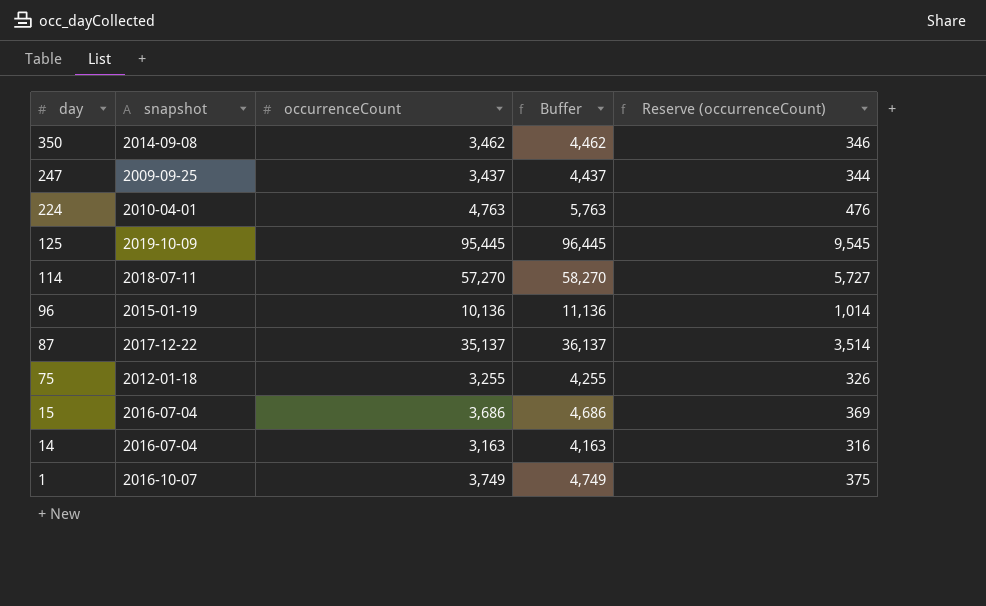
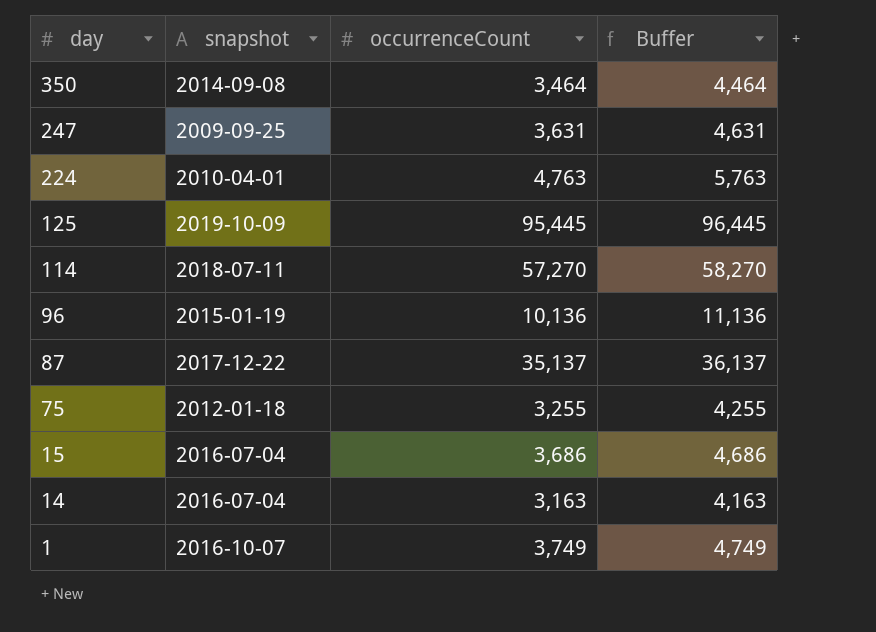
column Reserve (occurrenceCount) | formula: [occurrenceCount] * 0.1 -> none
350 | occurrenceCount: 3,462 -> 3,464
350 | Buffer: 4,462 -> 4,464
247 | occurrenceCount: 3,437 -> 3,631
247 | Buffer: 4,437 -> 4,631

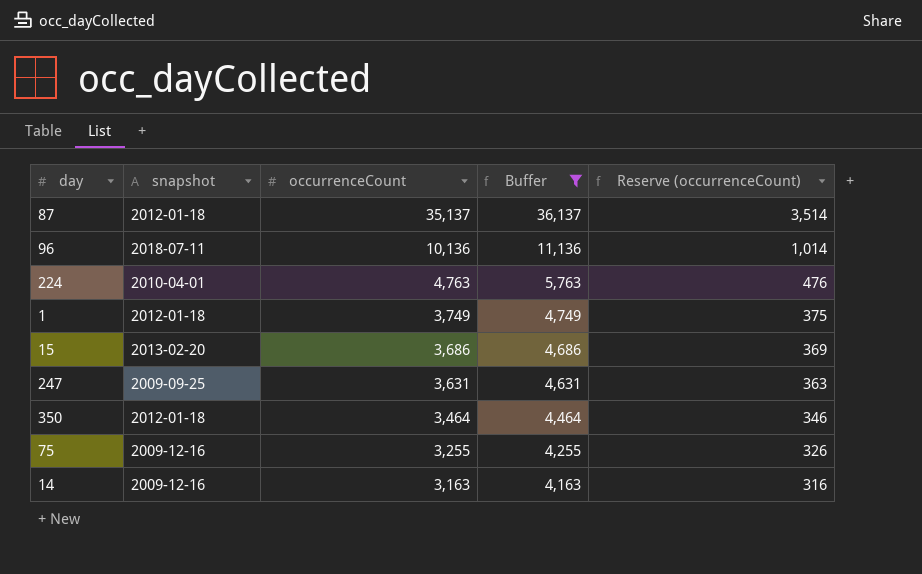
filter: none -> Buffer <= 36,137
row order: day descending -> occurrenceCount descending
column Reserve (occurrenceCount) | formula: none -> [occurrenceCount] * 0.1
87 | snapshot: 2017-12-22 -> 2012-01-18
96 | snapshot: 2015-01-19 -> 2018-07-11
1 | snapshot: 2016-10-07 -> 2012-01-18
15 | snapshot: 2016-07-04 -> 2013-02-20
350 | snapshot: 2014-09-08 -> 2012-01-18
75 | snapshot: 2012-01-18 -> 2009-12-16
14 | snapshot: 2016-07-04 -> 2009-12-16

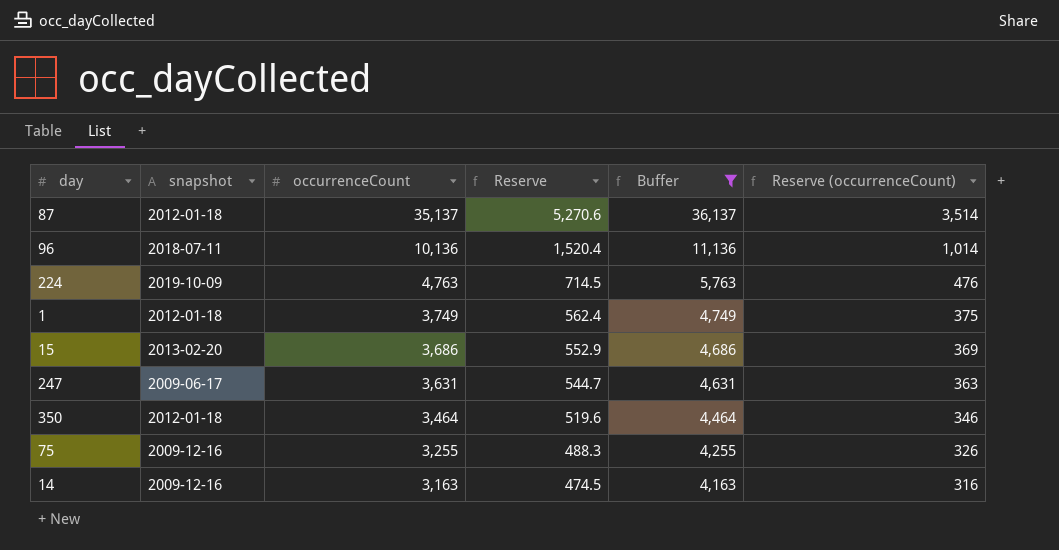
column Reserve | formula: none -> [occurrenceCount] * 0.15
224 | snapshot: 2010-04-01 -> 2019-10-09
247 | snapshot: 2009-09-25 -> 2009-06-17

